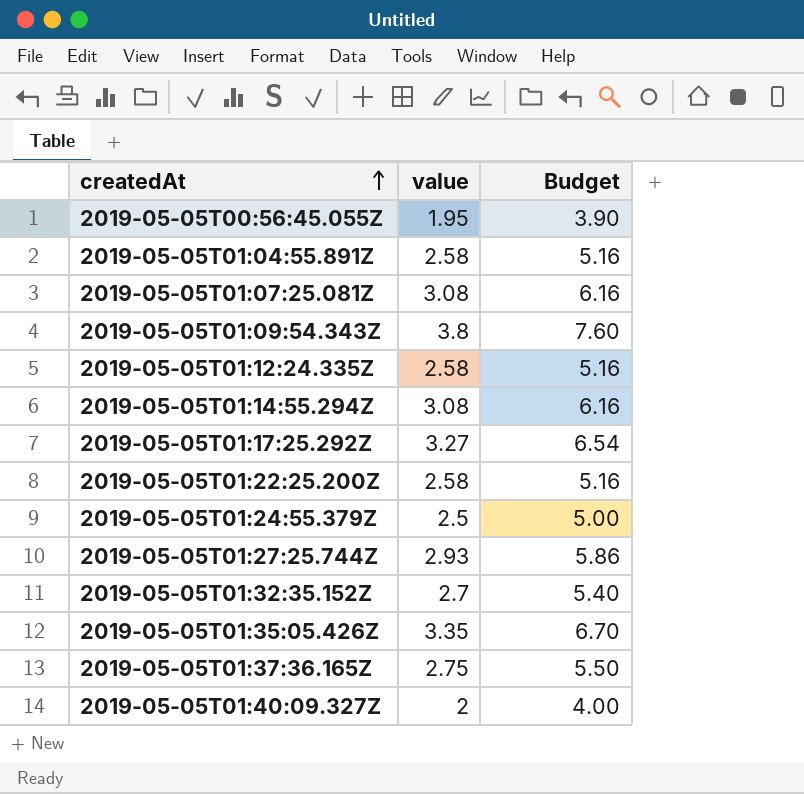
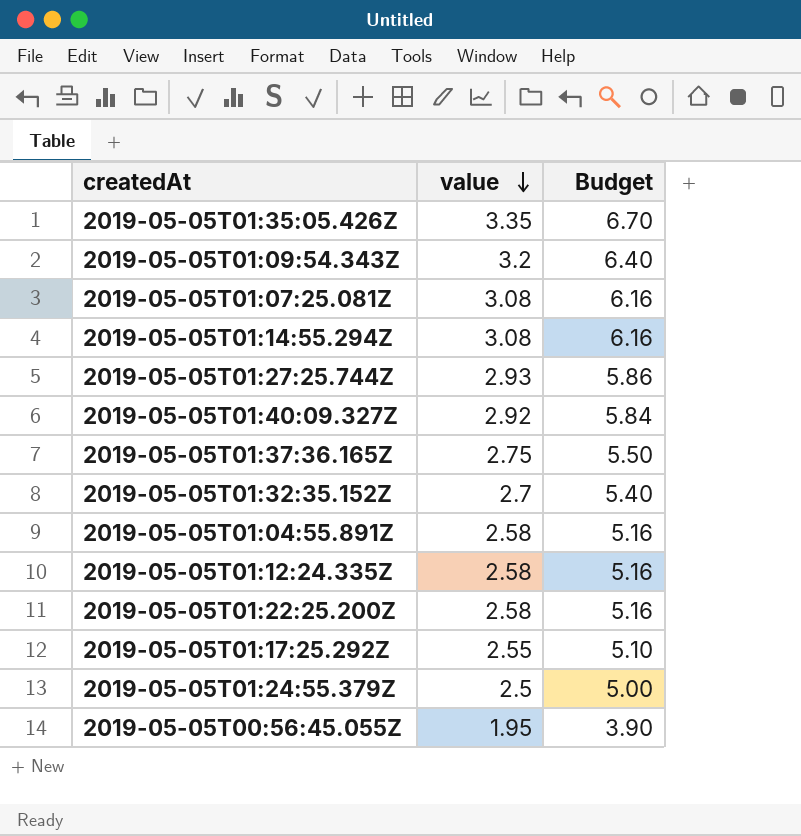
row order: createdAt ascending -> value descending
2019-05-05T01:09:54.343Z | value: 3.8 -> 3.2
2019-05-05T01:09:54.343Z | Budget: 7.60 -> 6.40
2019-05-05T01:40:09.327Z | value: 2 -> 2.92
2019-05-05T01:40:09.327Z | Budget: 4.00 -> 5.84
2019-05-05T01:17:25.292Z | value: 3.27 -> 2.55
2019-05-05T01:17:25.292Z | Budget: 6.54 -> 5.10

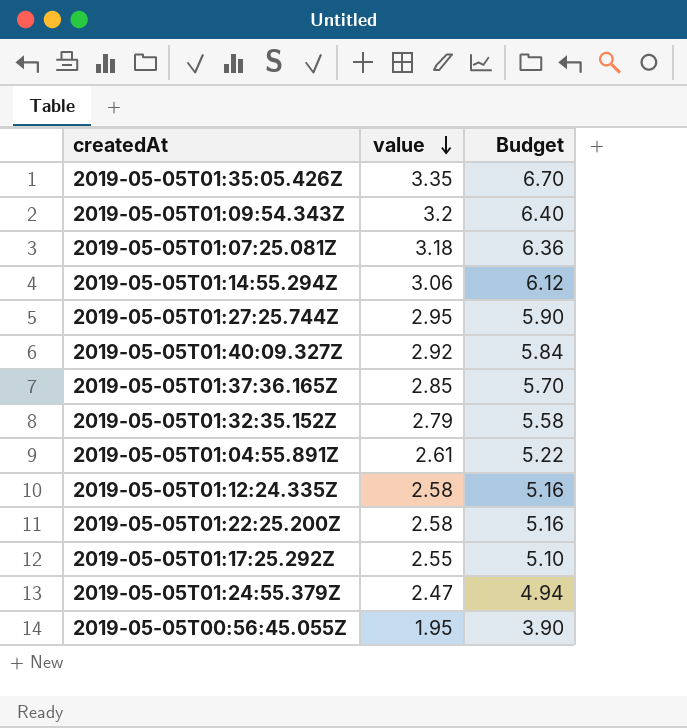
2019-05-05T01:07:25.081Z | value: 3.08 -> 3.18
2019-05-05T01:07:25.081Z | Budget: 6.16 -> 6.36
2019-05-05T01:14:55.294Z | value: 3.08 -> 3.06
2019-05-05T01:14:55.294Z | Budget: 6.16 -> 6.12
2019-05-05T01:27:25.744Z | value: 2.93 -> 2.95
2019-05-05T01:27:25.744Z | Budget: 5.86 -> 5.90
2019-05-05T01:37:36.165Z | value: 2.75 -> 2.85
2019-05-05T01:37:36.165Z | Budget: 5.50 -> 5.70
2019-05-05T01:32:35.152Z | value: 2.7 -> 2.79
2019-05-05T01:32:35.152Z | Budget: 5.40 -> 5.58
2019-05-05T01:04:55.891Z | value: 2.58 -> 2.61
2019-05-05T01:04:55.891Z | Budget: 5.16 -> 5.22
2019-05-05T01:24:55.379Z | value: 2.5 -> 2.47
2019-05-05T01:24:55.379Z | Budget: 5.00 -> 4.94

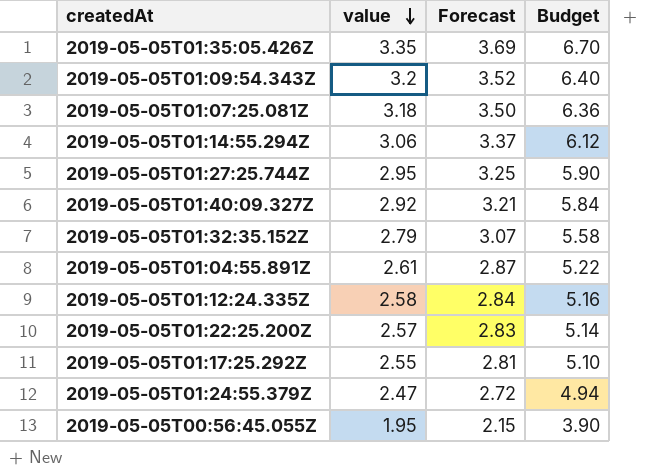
column Forecast | formula: none -> [value] * 1.1
row 2019-05-05T01:37:36.165Z: 2.85 | 5.70 -> none
2019-05-05T01:22:25.200Z | value: 2.58 -> 2.57
2019-05-05T01:22:25.200Z | Budget: 5.16 -> 5.14

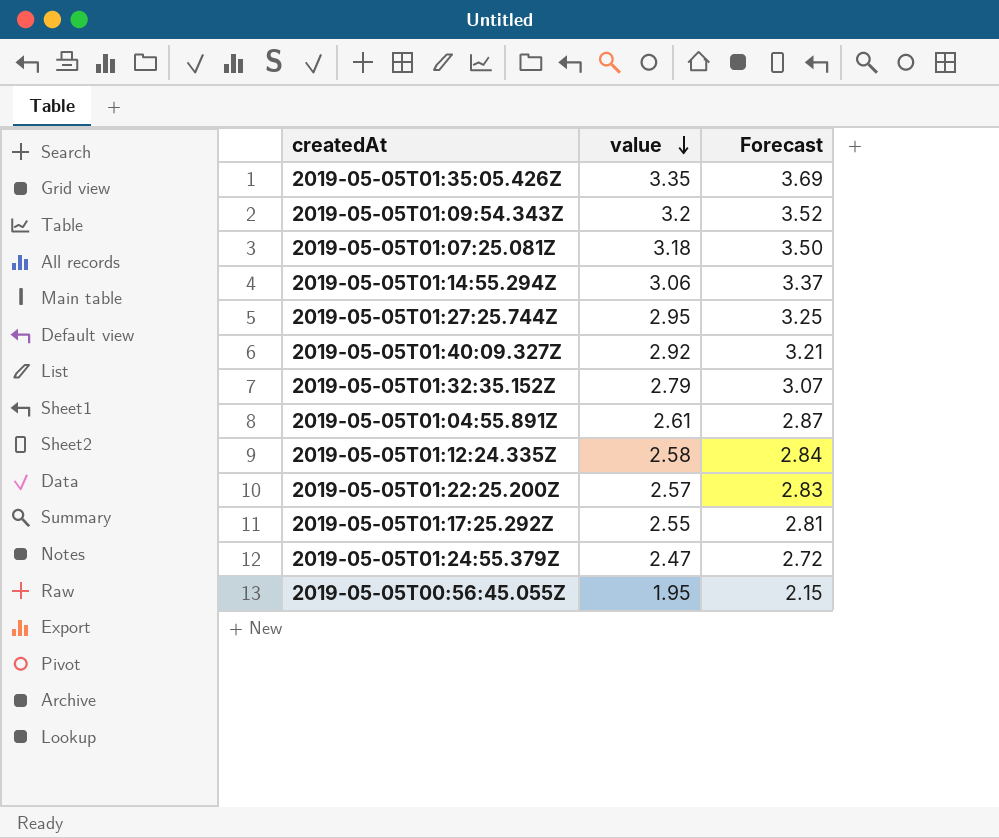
column Budget | formula: [value] * 2 -> none

